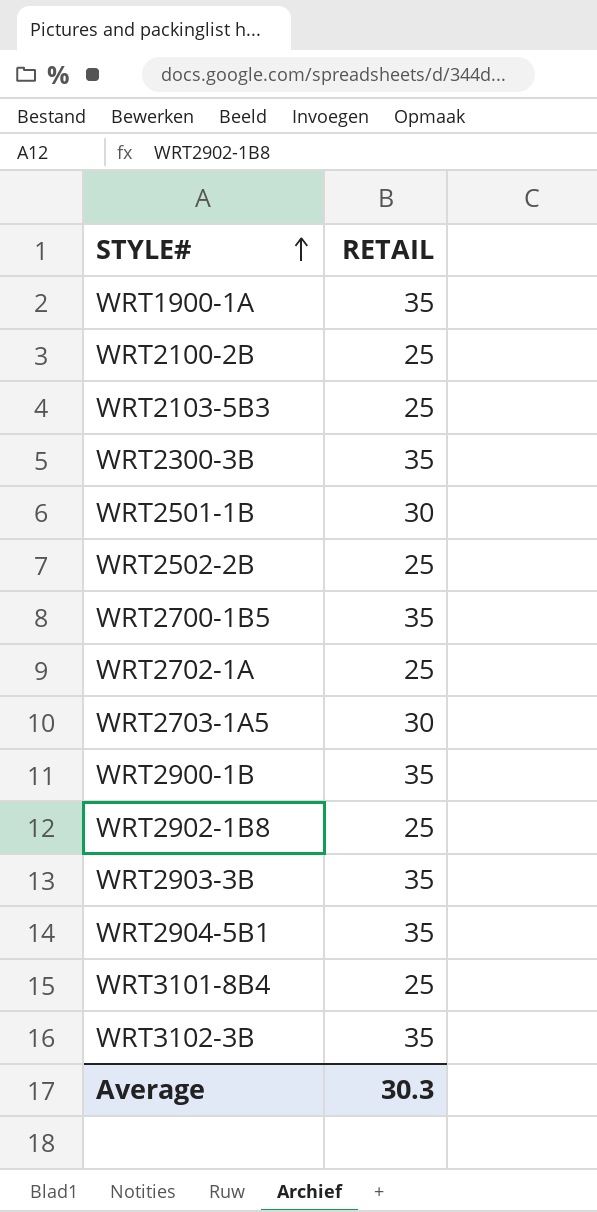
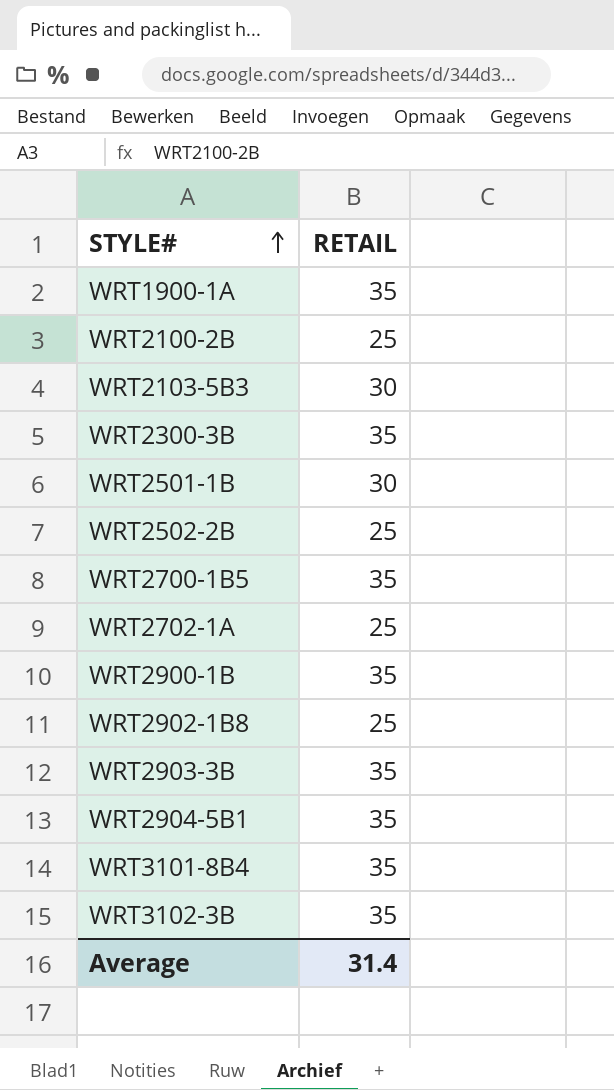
row WRT2703-1A5: 30 -> none
WRT2103-5B3 | RETAIL: 25 -> 30
WRT3101-8B4 | RETAIL: 25 -> 35
Average | RETAIL: 30.3 -> 31.4

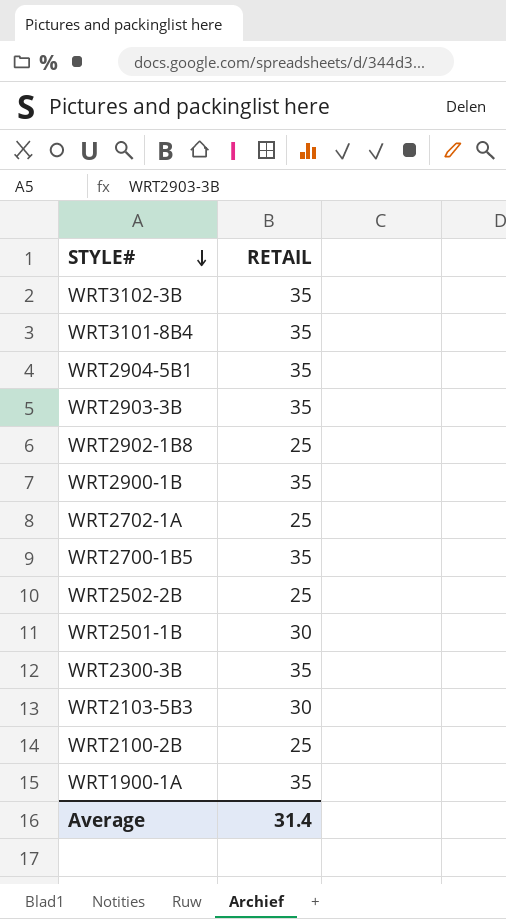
row order: STYLE# ascending -> STYLE# descending

